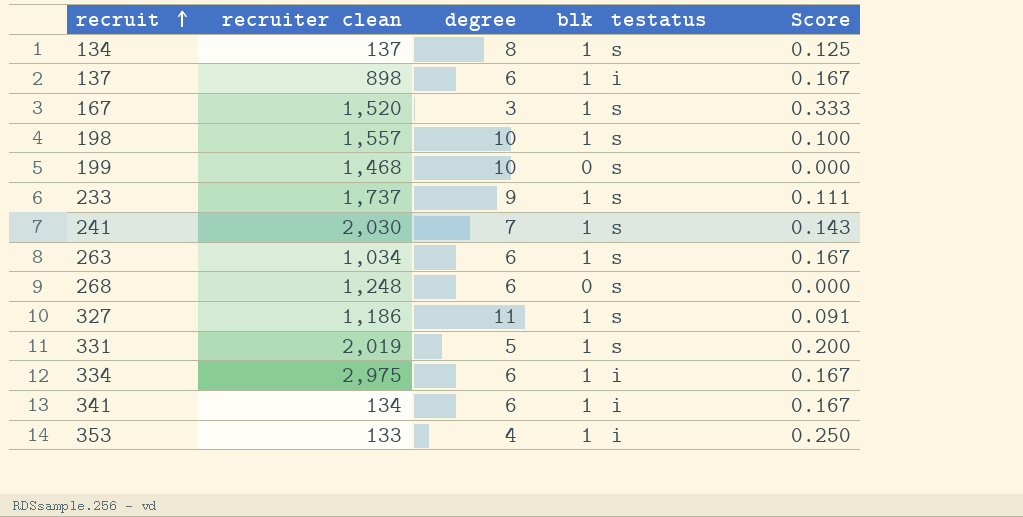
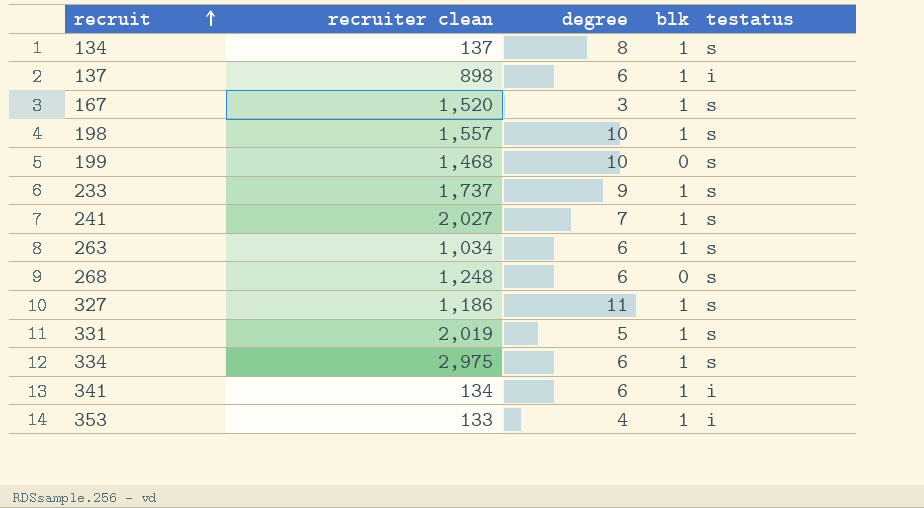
column Score | formula: [blk] / [degree] -> none
241 | recruiter clean: 2,030 -> 2,027
334 | testatus: i -> s

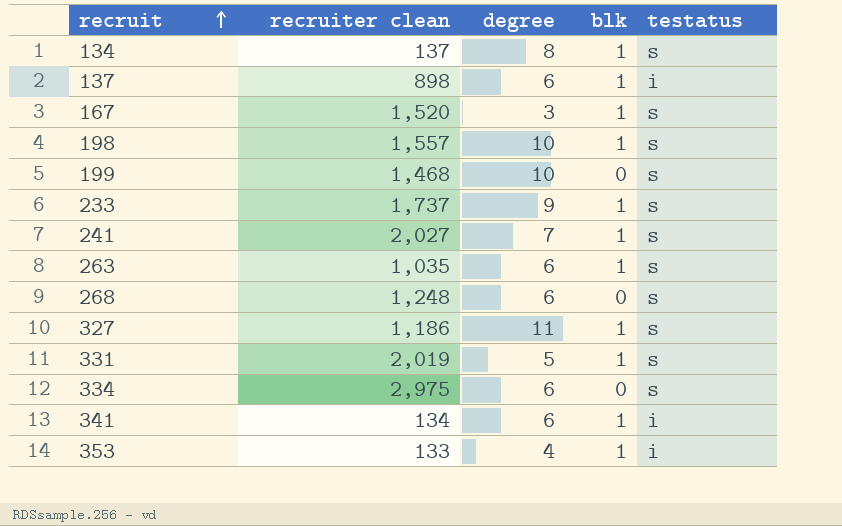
263 | recruiter clean: 1,034 -> 1,035
334 | blk: 1 -> 0

